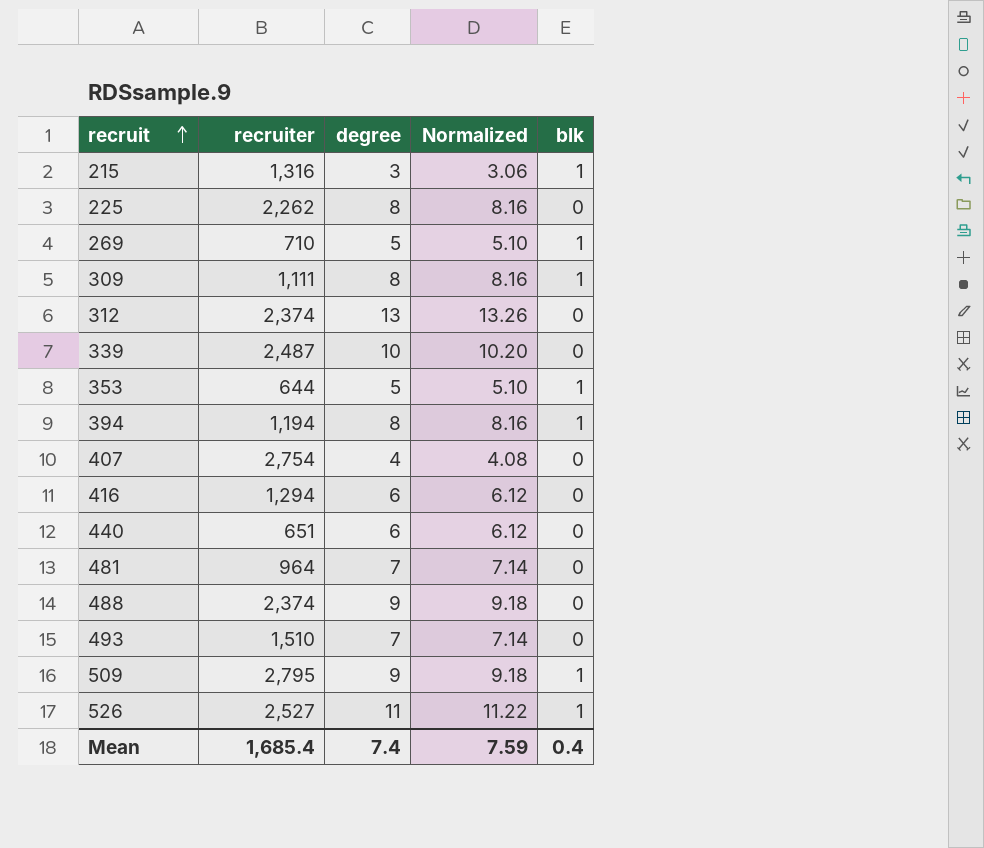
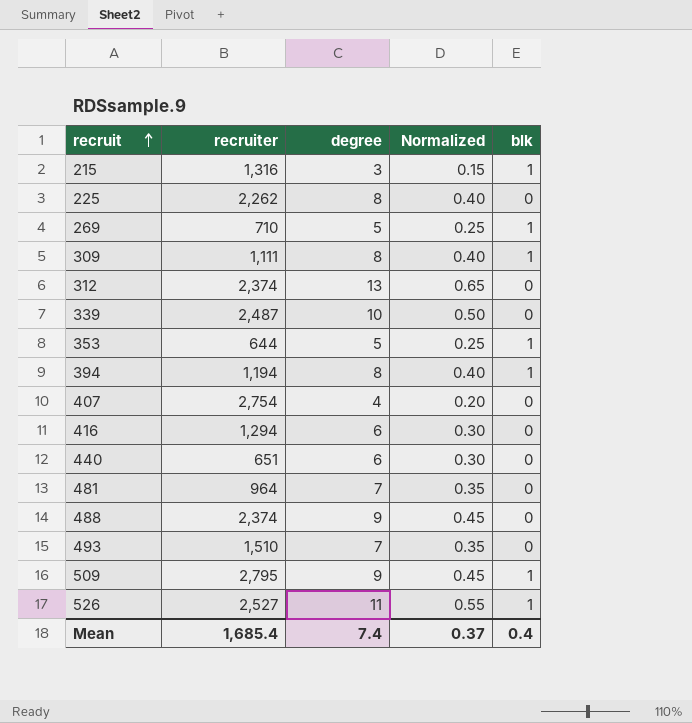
column Normalized | formula: [degree] * 1.02 -> [degree] * 0.05
Mean | Normalized: 7.59 -> 0.37

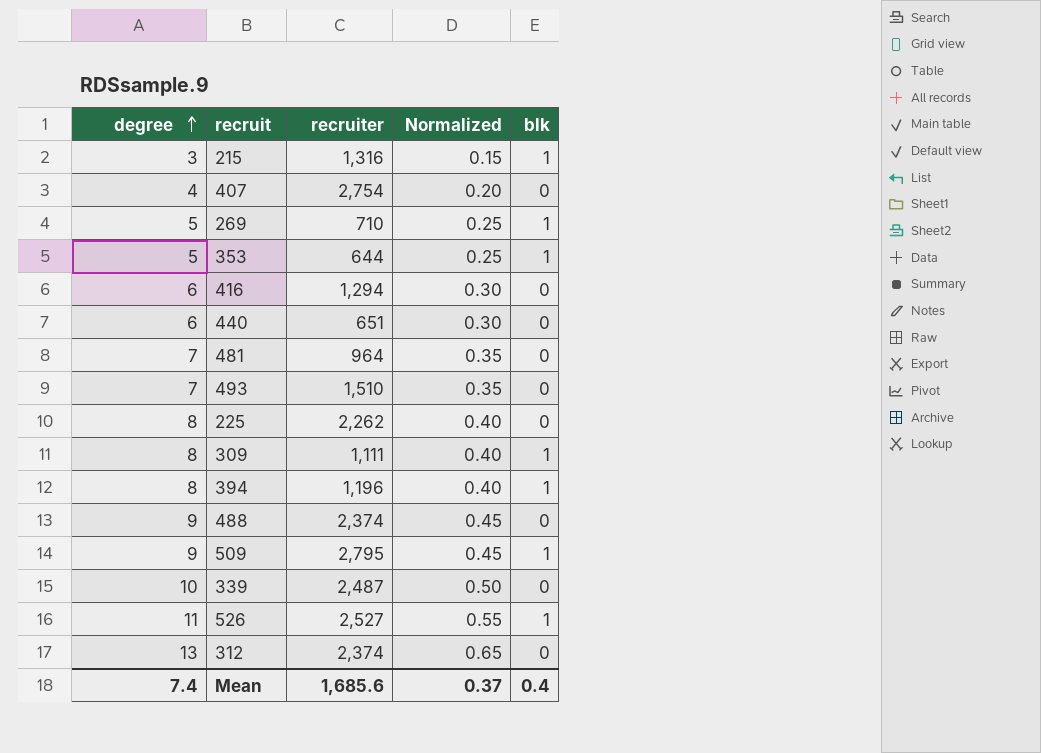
row order: recruit ascending -> degree ascending
column degree | position: 3 -> 1
394 | recruiter: 1,194 -> 1,196
Mean | recruiter: 1,685.4 -> 1,685.6

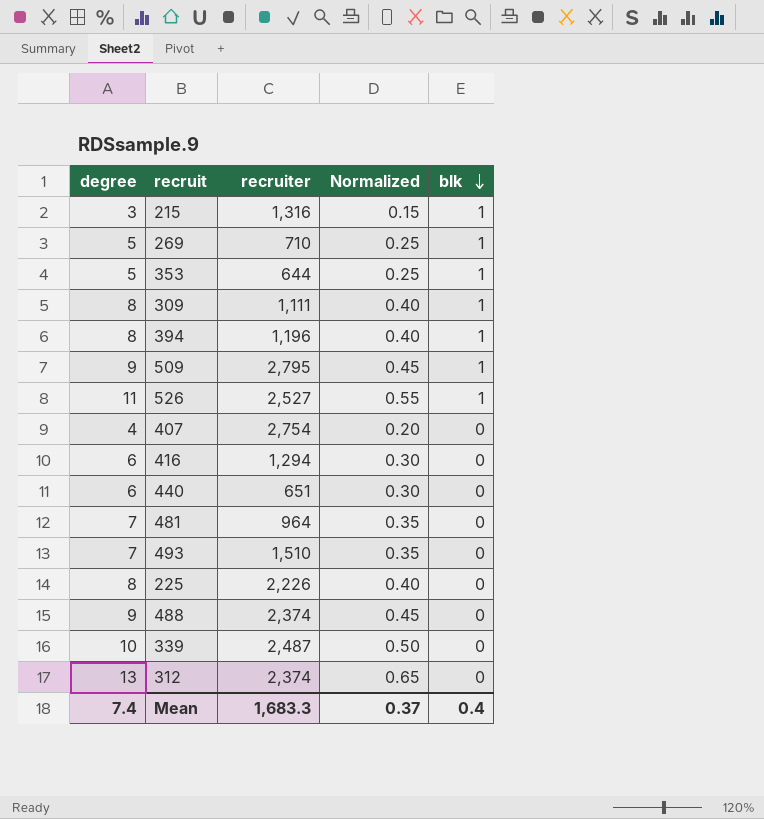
row order: degree ascending -> blk descending
225 | recruiter: 2,262 -> 2,226
Mean | recruiter: 1,685.6 -> 1,683.3

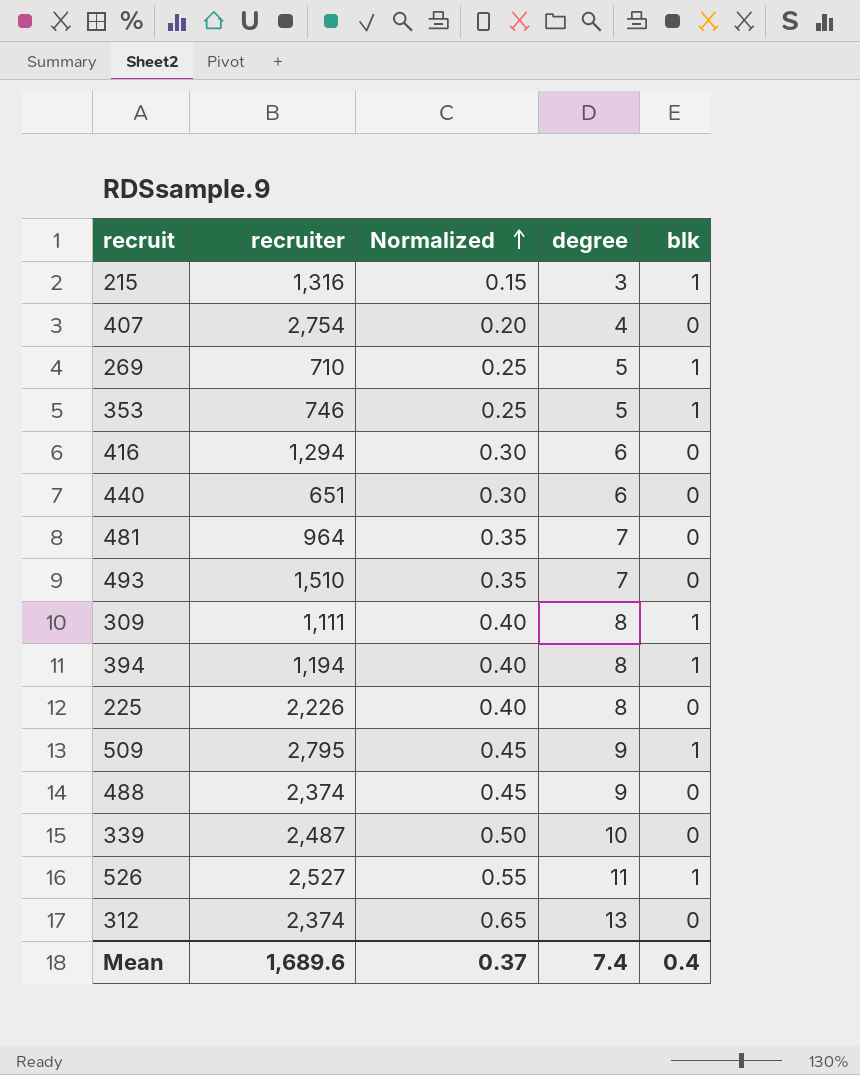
row order: blk descending -> Normalized ascending
column degree | position: 1 -> 4
353 | recruiter: 644 -> 746
394 | recruiter: 1,196 -> 1,194
Mean | recruiter: 1,683.3 -> 1,689.6

